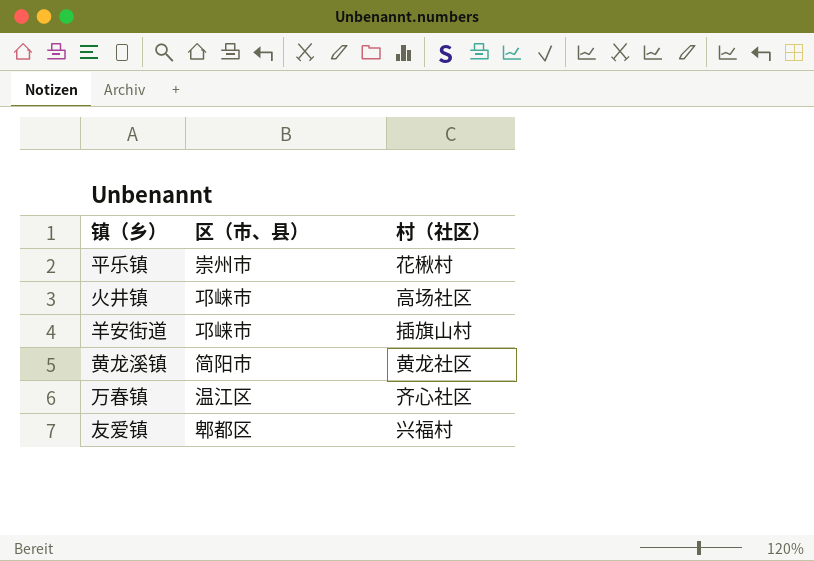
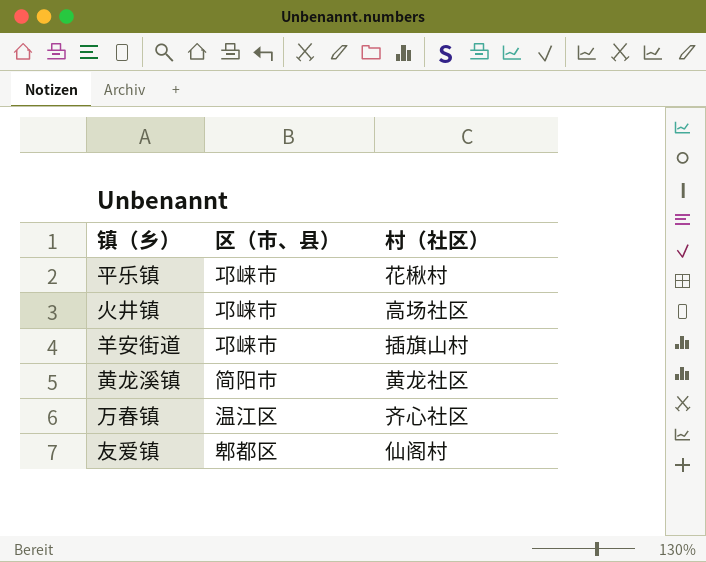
平乐镇 | 区（市、县）: 崇州市 -> 邛崃市
友爱镇 | 村（社区）: 兴福村 -> 仙阁村

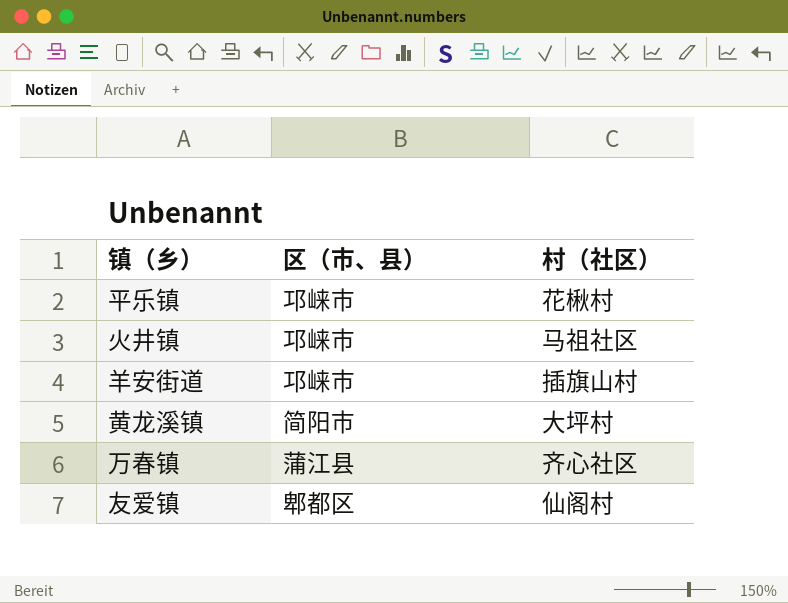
火井镇 | 村（社区）: 高场社区 -> 马祖社区
黄龙溪镇 | 村（社区）: 黄龙社区 -> 大坪村
万春镇 | 区（市、县）: 温江区 -> 蒲江县

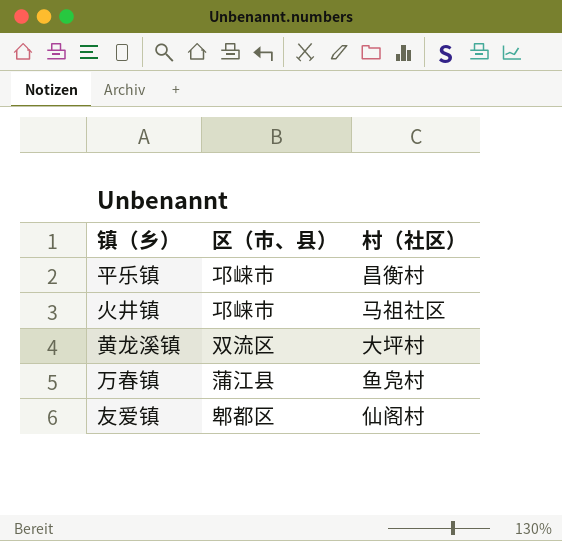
row 羊安街道: 邛崃市 | 插旗山村 -> none
平乐镇 | 村（社区）: 花楸村 -> 昌衡村
黄龙溪镇 | 区（市、县）: 简阳市 -> 双流区
万春镇 | 村（社区）: 齐心社区 -> 鱼凫村

